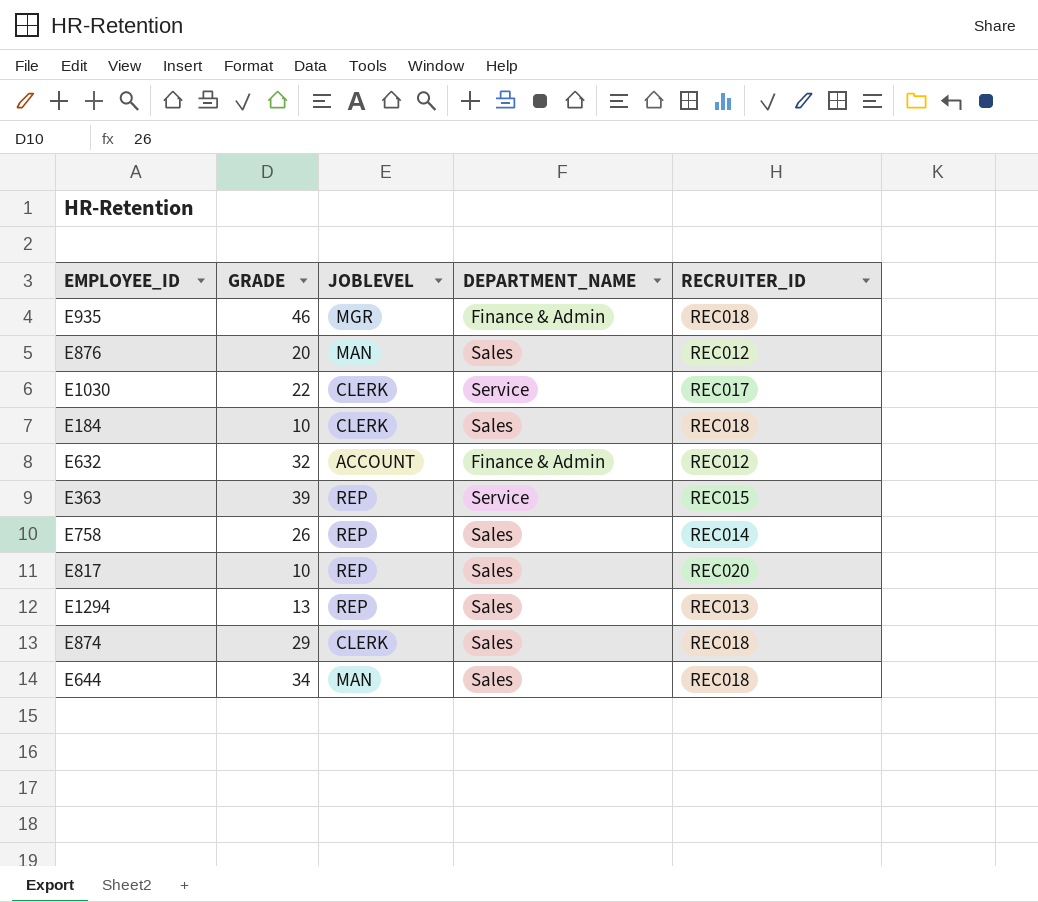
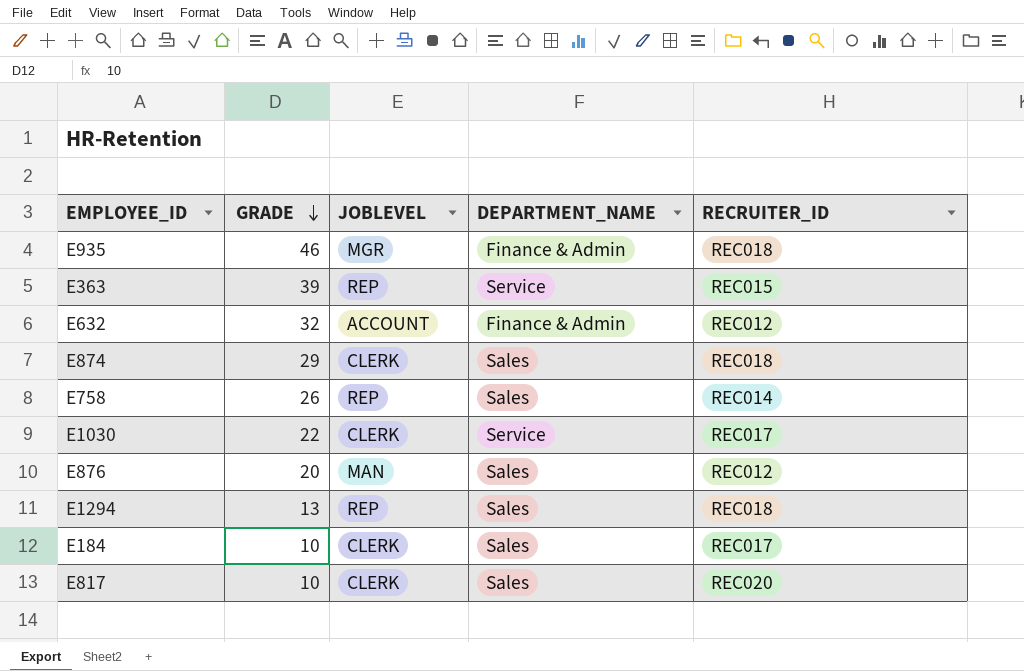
row order: none -> GRADE descending
row E644: 34 | MAN | Sales | REC018 -> none
E1294 | RECRUITER_ID: REC013 -> REC018
E184 | RECRUITER_ID: REC018 -> REC017
E817 | JOBLEVEL: REP -> CLERK

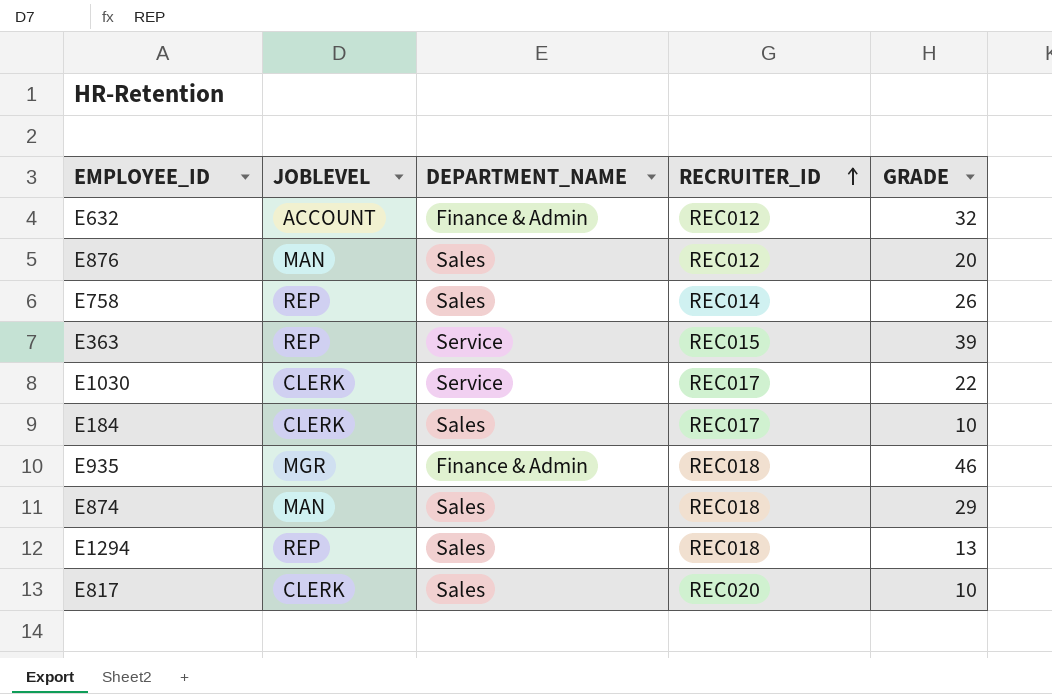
row order: GRADE descending -> RECRUITER_ID ascending
column GRADE | position: 2 -> 5
E874 | JOBLEVEL: CLERK -> MAN

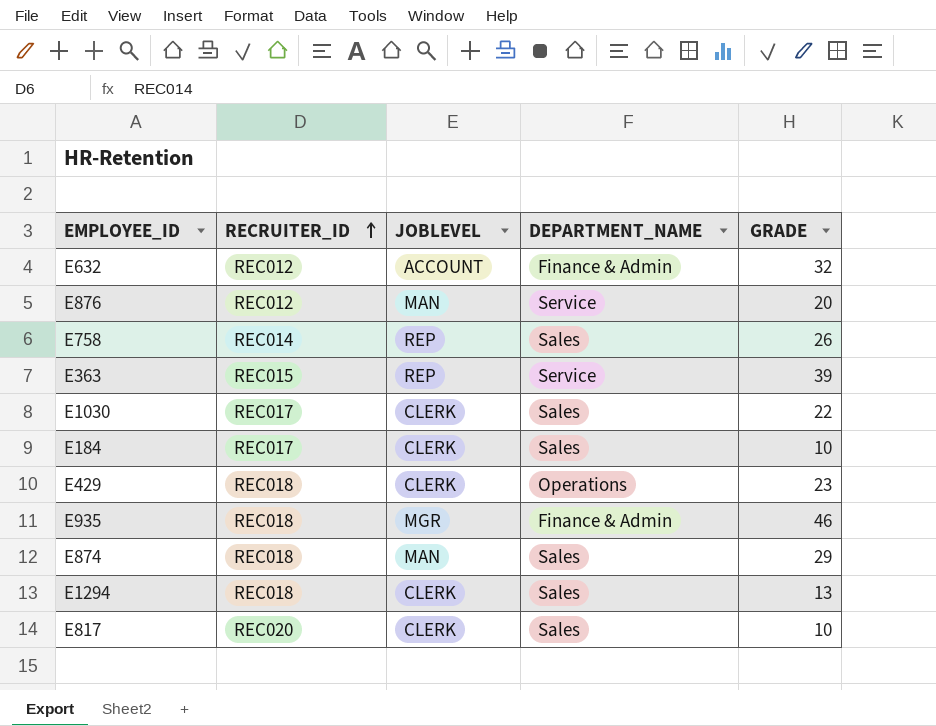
column RECRUITER_ID | position: 4 -> 2
E876 | DEPARTMENT_NAME: Sales -> Service
E1030 | DEPARTMENT_NAME: Service -> Sales
row E429: none -> REC018 | CLERK | Operations | 23
E1294 | JOBLEVEL: REP -> CLERK

